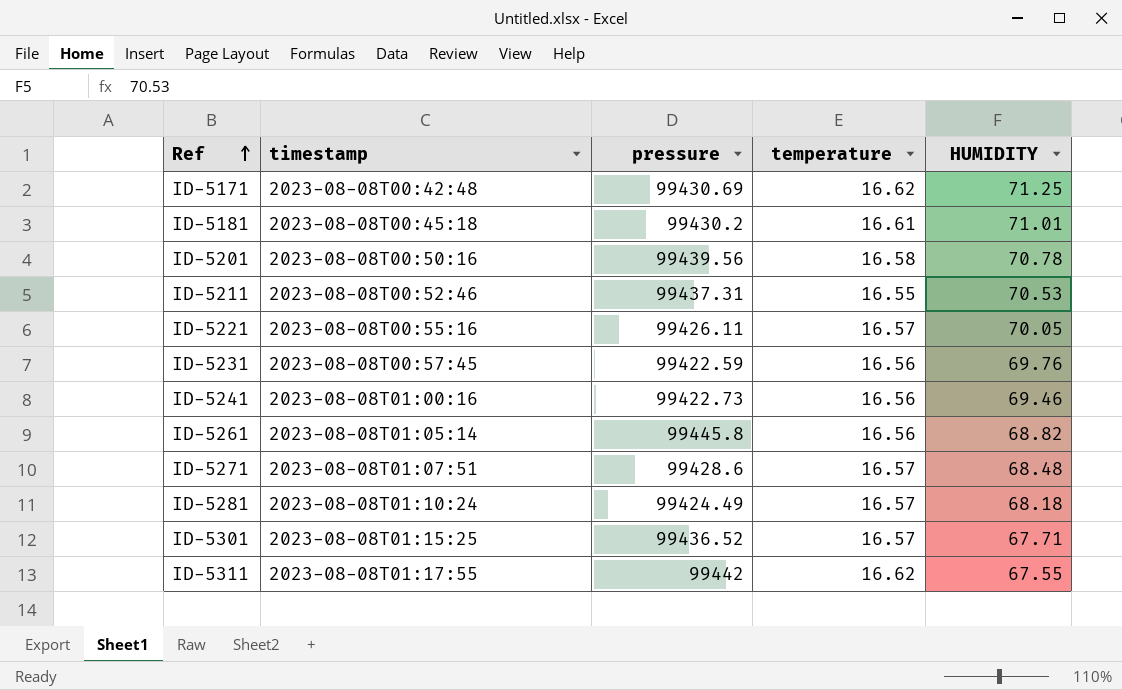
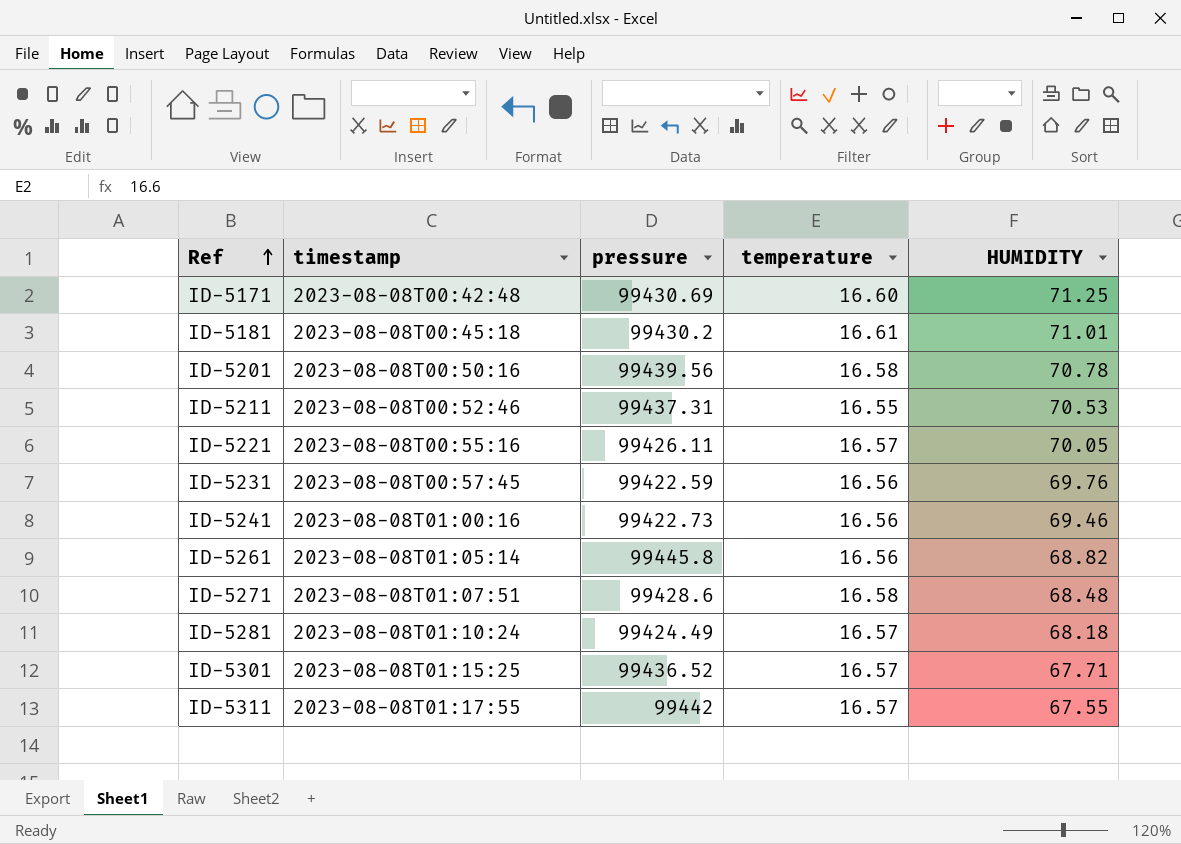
ID-5171 | temperature: 16.62 -> 16.60
ID-5271 | temperature: 16.57 -> 16.58
ID-5311 | temperature: 16.62 -> 16.57

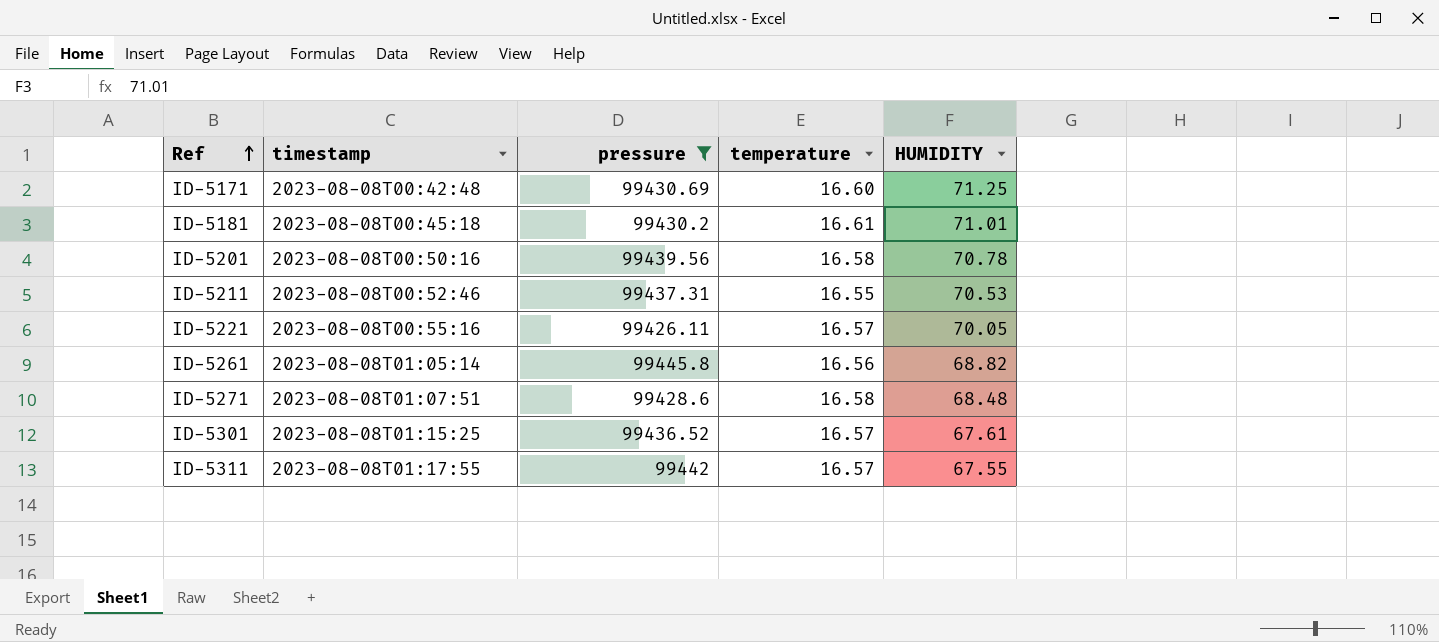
filter: none -> pressure >= 99426.11
ID-5301 | HUMIDITY: 67.71 -> 67.61

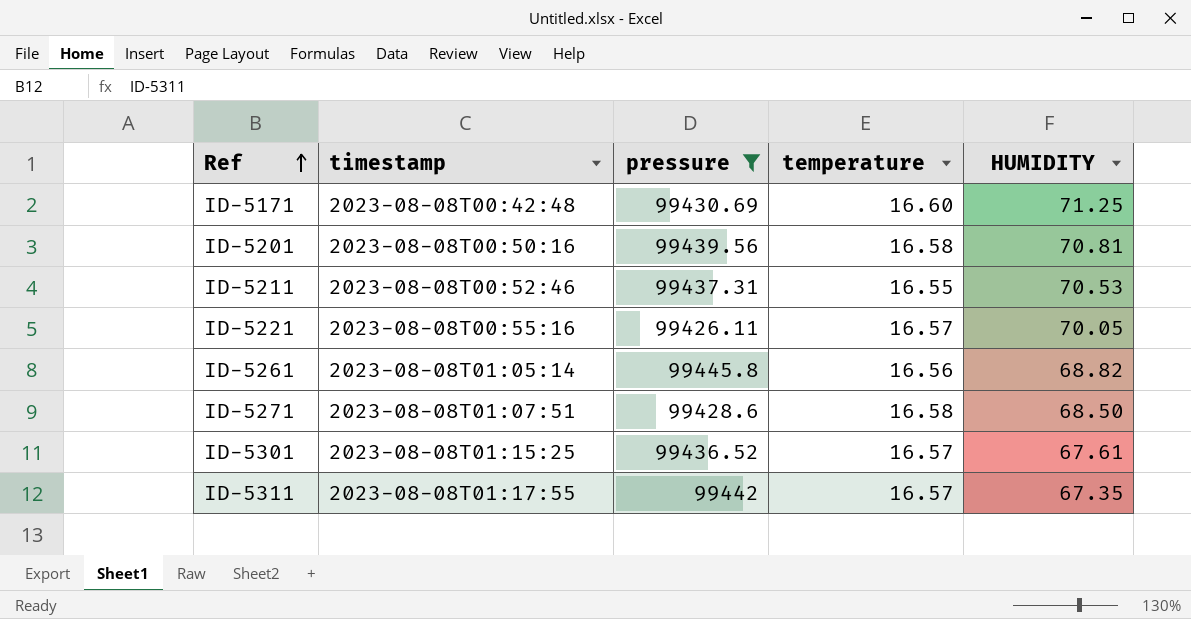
row ID-5181: 2023-08-08T00:45:18 | 99430.2 | 16.61 | 71.01 -> none
ID-5201 | HUMIDITY: 70.78 -> 70.81
ID-5271 | HUMIDITY: 68.48 -> 68.50
ID-5311 | HUMIDITY: 67.55 -> 67.35

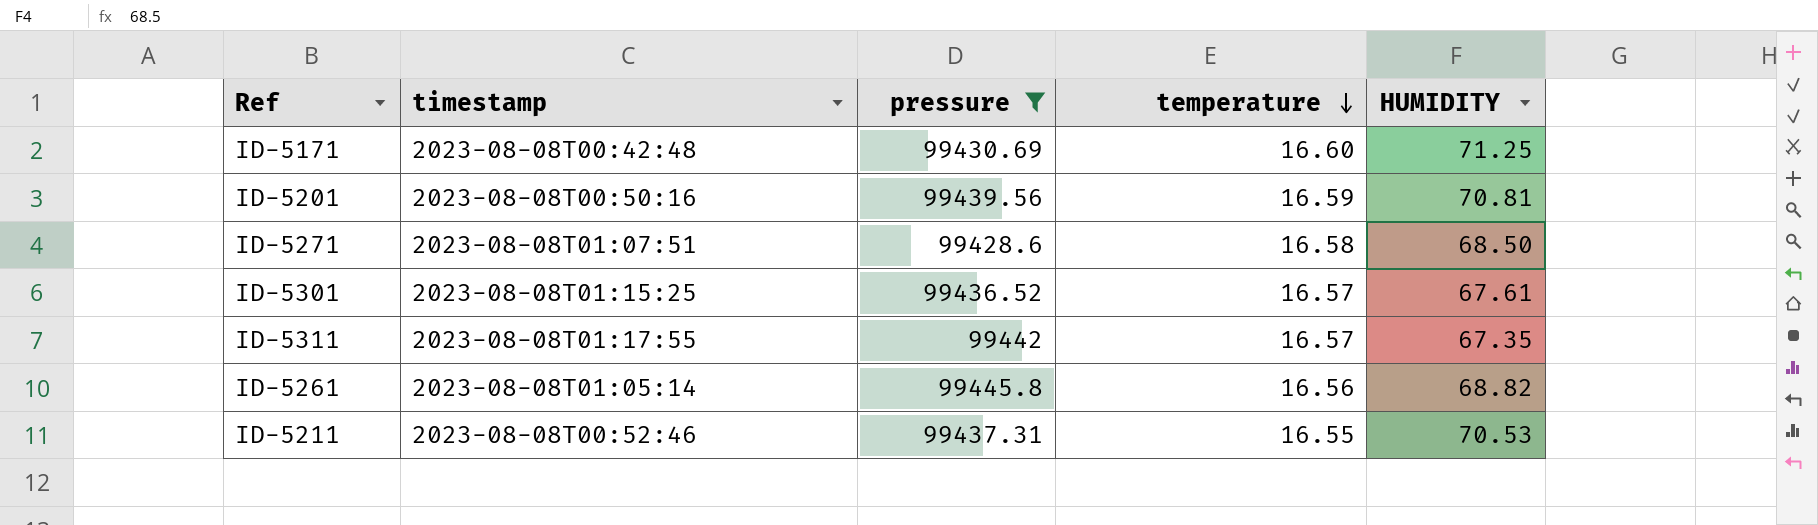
row order: Ref ascending -> temperature descending
row ID-5221: 2023-08-08T00:55:16 | 99426.11 | 16.57 | 70.05 -> none
ID-5201 | temperature: 16.58 -> 16.59

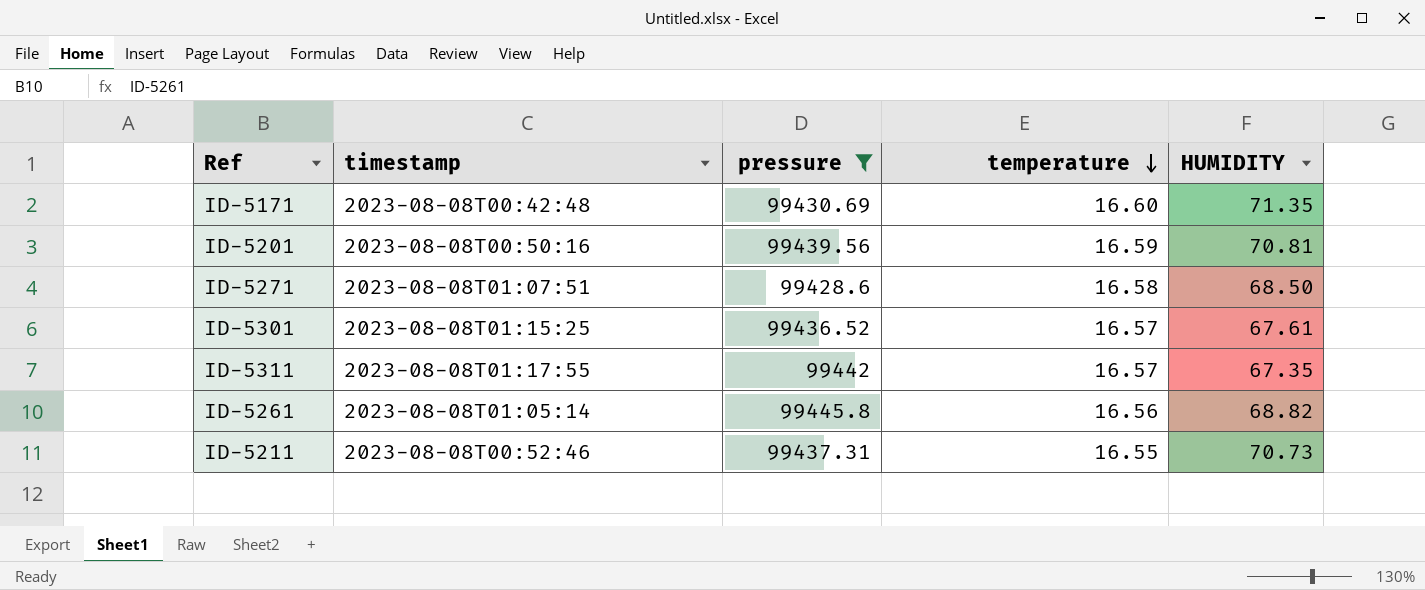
ID-5171 | HUMIDITY: 71.25 -> 71.35
ID-5211 | HUMIDITY: 70.53 -> 70.73

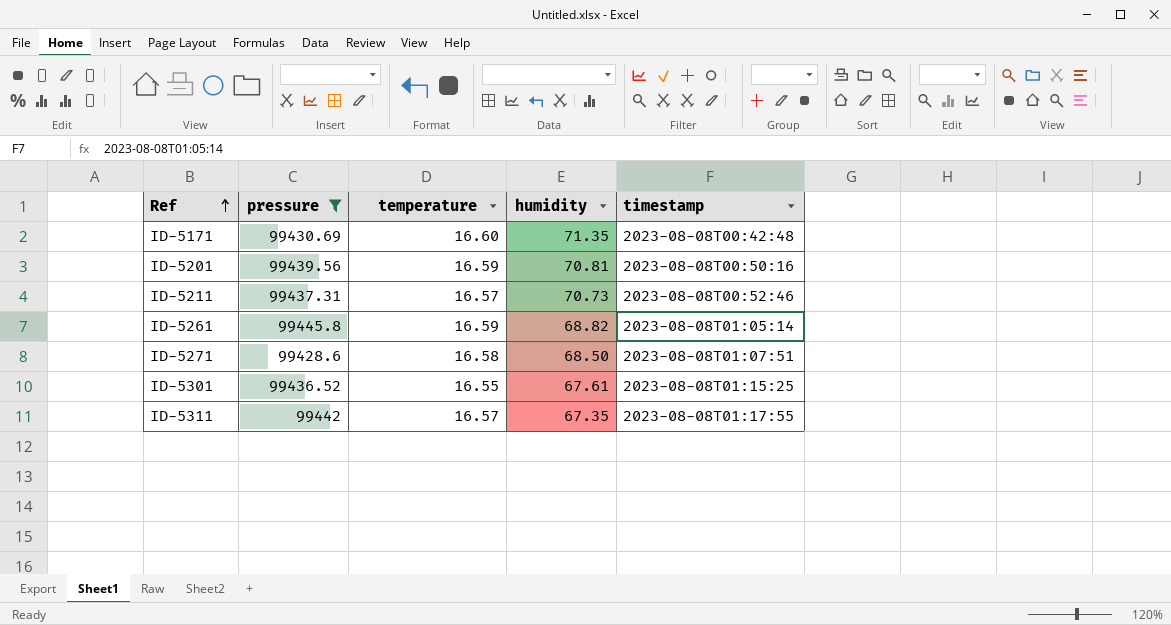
row order: temperature descending -> Ref ascending
column name: HUMIDITY -> humidity
column timestamp | position: 2 -> 5
ID-5211 | temperature: 16.55 -> 16.57
ID-5261 | temperature: 16.56 -> 16.59
ID-5301 | temperature: 16.57 -> 16.55

